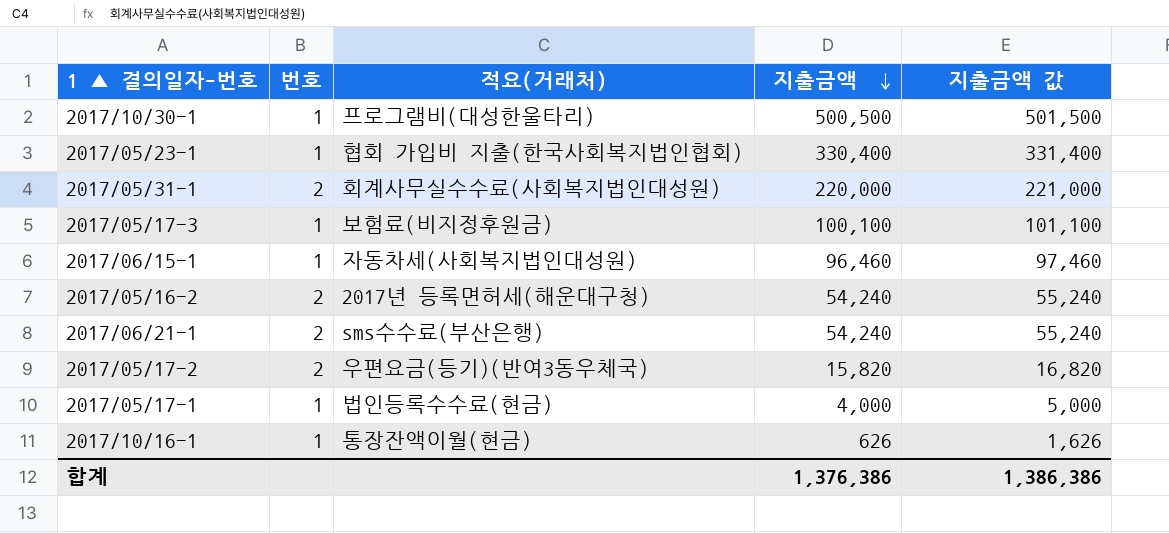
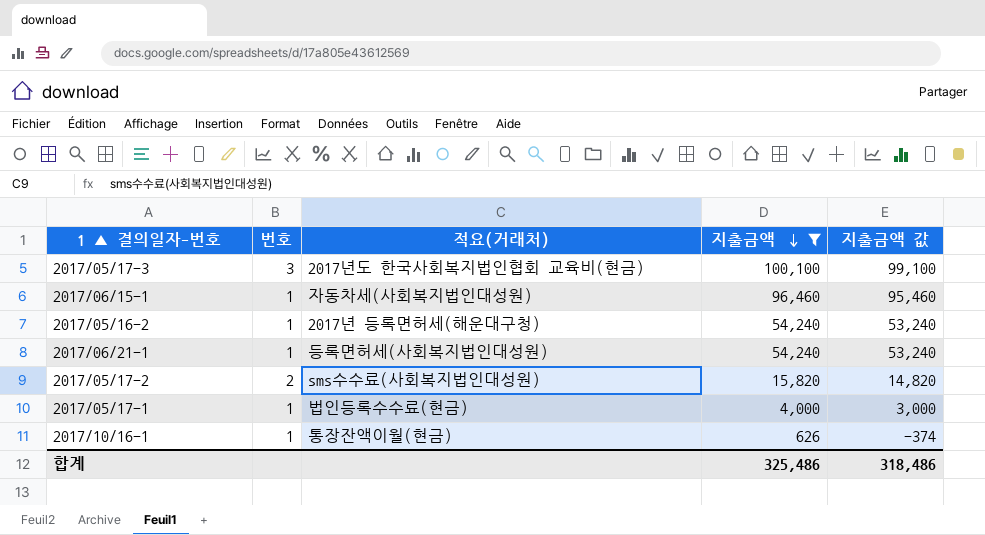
filter: none -> 지출금액 <= 100,100
column 지출금액 값 | formula: [지출금액] + 1000 -> [지출금액] - 1000
2017/05/17-3 | 번호: 1 -> 3
2017/05/17-3 | 적요(거래처): 보험료(비지정후원금) -> 2017년도 한국사회복지법인협회 교육비(현금)
2017/05/16-2 | 번호: 2 -> 1
2017/06/21-1 | 번호: 2 -> 1
2017/06/21-1 | 적요(거래처): sms수수료(부산은행) -> 등록면허세(사회복지법인대성원)
2017/05/17-2 | 적요(거래처): 우편요금(등기)(반여3동우체국) -> sms수수료(사회복지법인대성원)
합계 | 지출금액: 1,376,386 -> 325,486
합계 | 지출금액 값: 1,386,386 -> 318,486

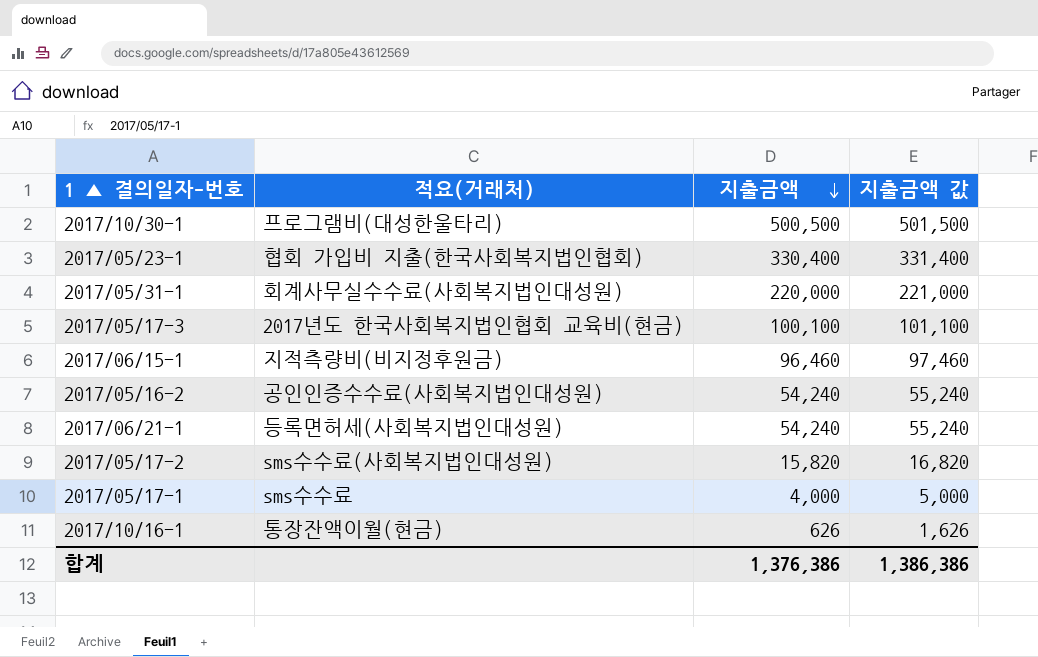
filter: 지출금액 <= 100,100 -> none
column 번호 | position: 2 -> none
column 지출금액 값 | formula: [지출금액] - 1000 -> [지출금액] + 1000
2017/06/15-1 | 적요(거래처): 자동차세(사회복지법인대성원) -> 지적측량비(비지정후원금)
2017/05/16-2 | 적요(거래처): 2017년 등록면허세(해운대구청) -> 공인인증수수료(사회복지법인대성원)
2017/05/17-1 | 적요(거래처): 법인등록수수료(현금) -> sms수수료
합계 | 지출금액: 325,486 -> 1,376,386
합계 | 지출금액 값: 318,486 -> 1,386,386

